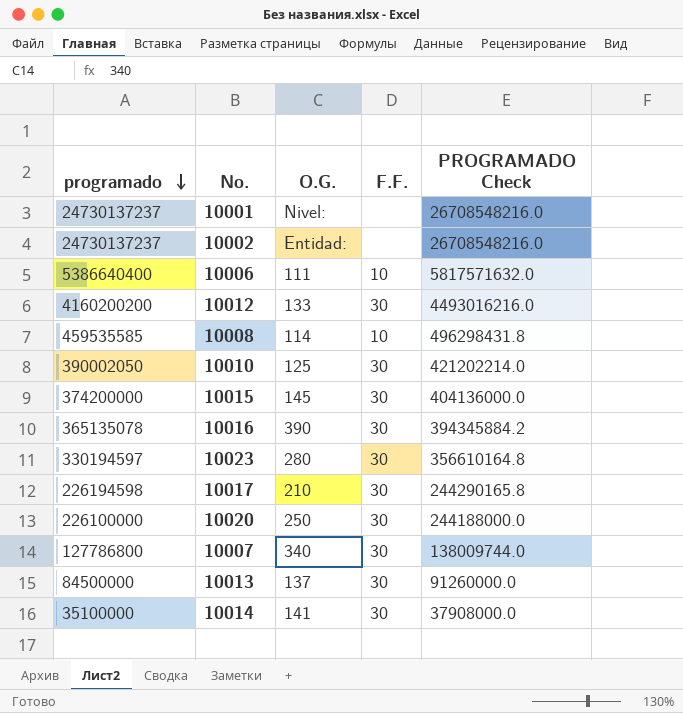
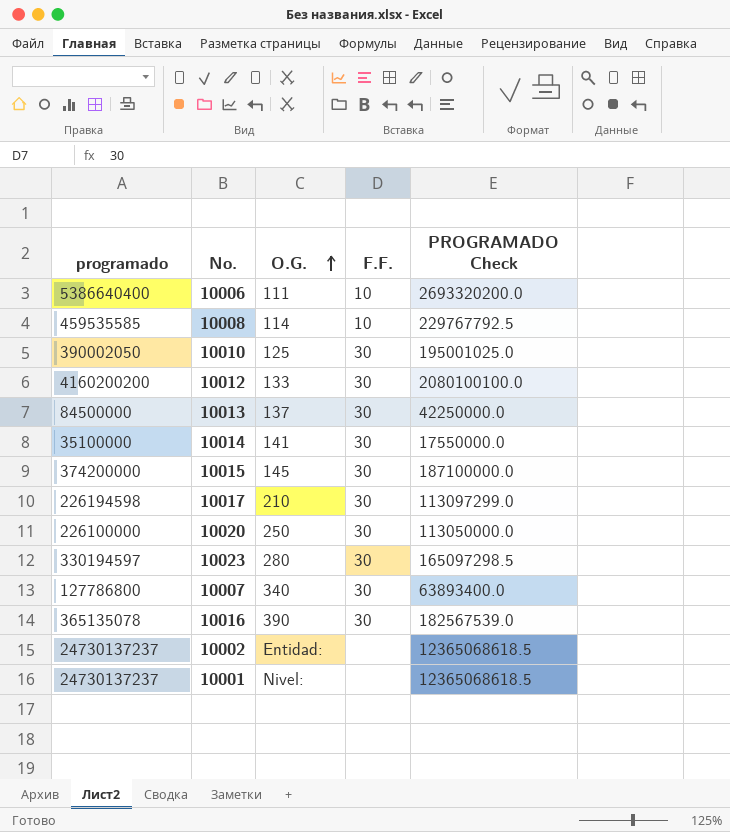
row order: programado descending -> O.G. ascending
column PROGRAMADO Check | formula: [programado] * 1.08 -> [programado] * 0.5

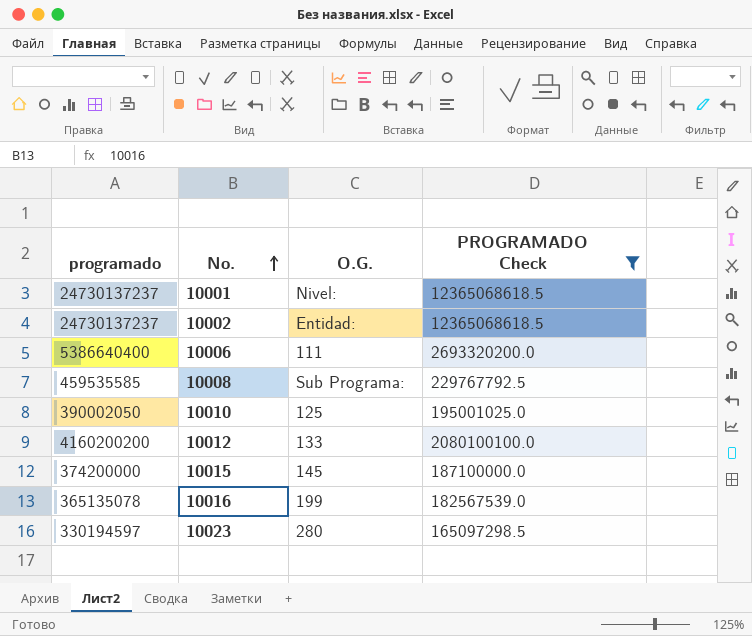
filter: none -> PROGRAMADO Check >= 165097298.5
row order: O.G. ascending -> No. ascending
column F.F. | position: 4 -> none
10008 | O.G.: 114 -> Sub Programa:
10016 | O.G.: 390 -> 199

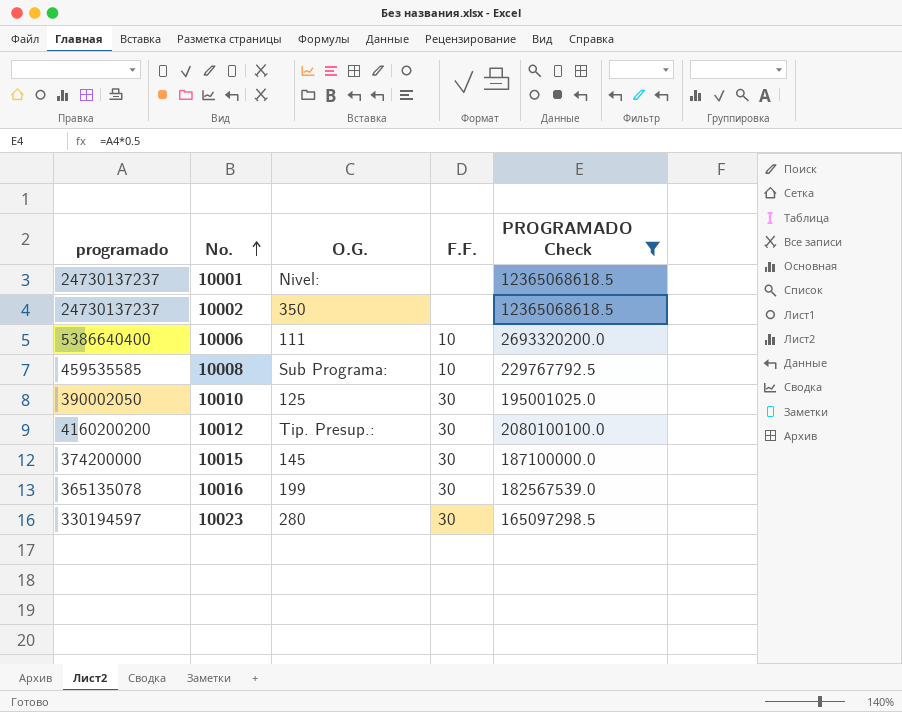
column F.F. | position: none -> 4
10002 | O.G.: Entidad: -> 350
10012 | O.G.: 133 -> Tip. Presup.:

